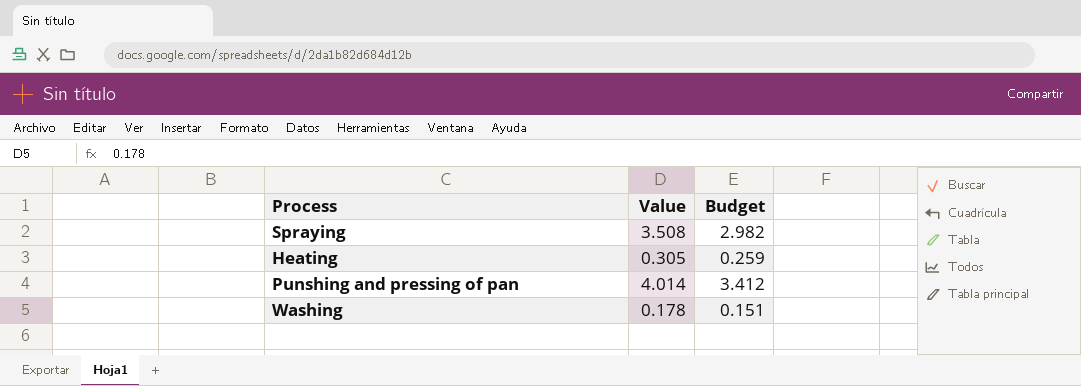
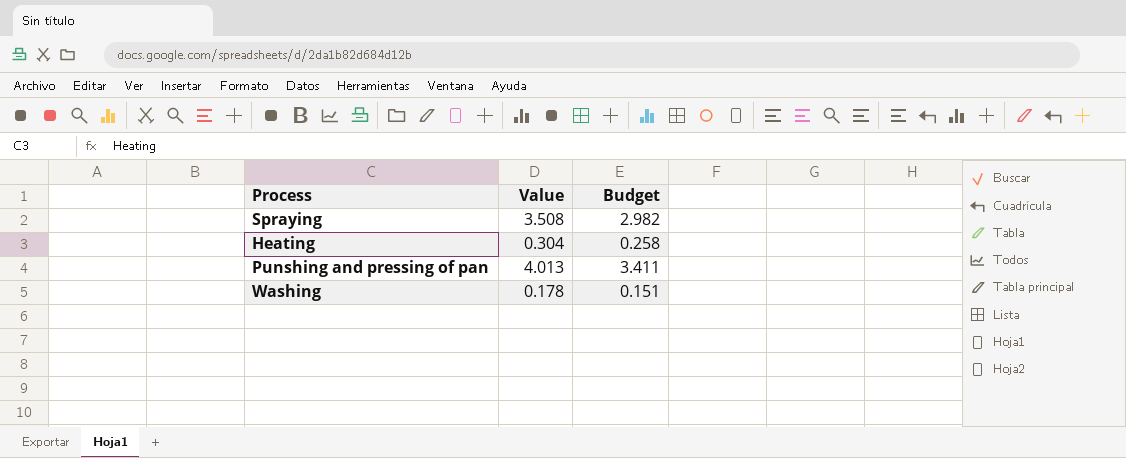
Heating | Value: 0.305 -> 0.304
Heating | Budget: 0.259 -> 0.258
Punshing and pressing of pan | Value: 4.014 -> 4.013
Punshing and pressing of pan | Budget: 3.412 -> 3.411

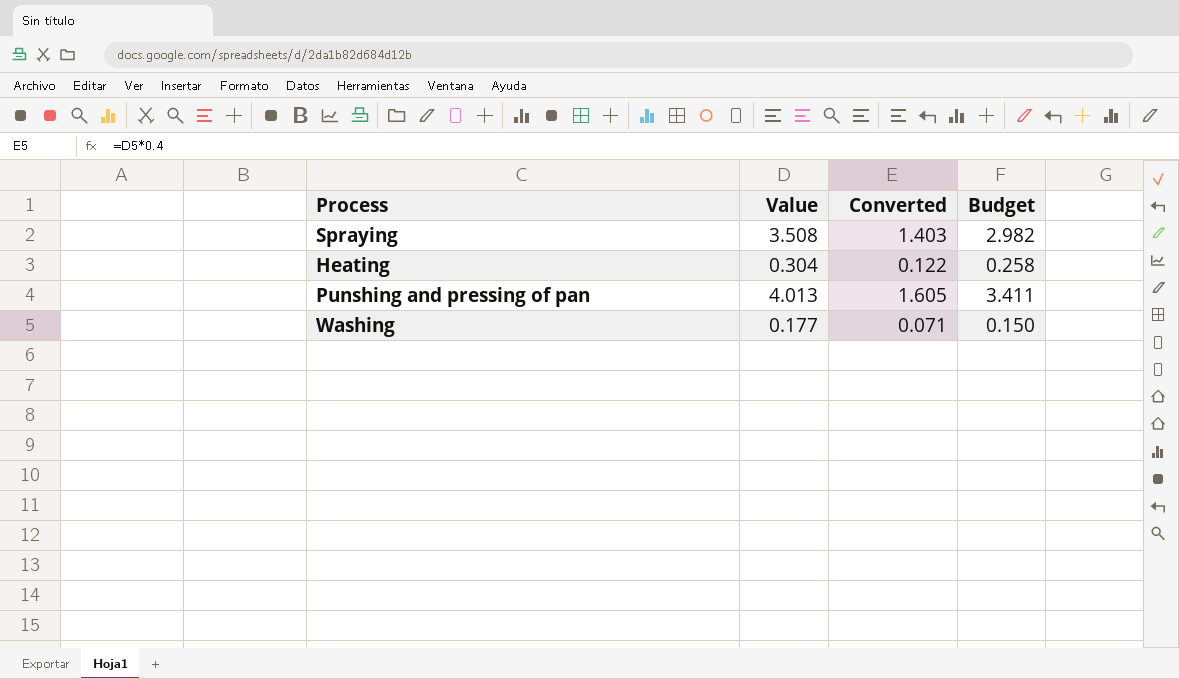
column Converted | formula: none -> [Value] * 0.4
Washing | Value: 0.178 -> 0.177
Washing | Budget: 0.151 -> 0.150

